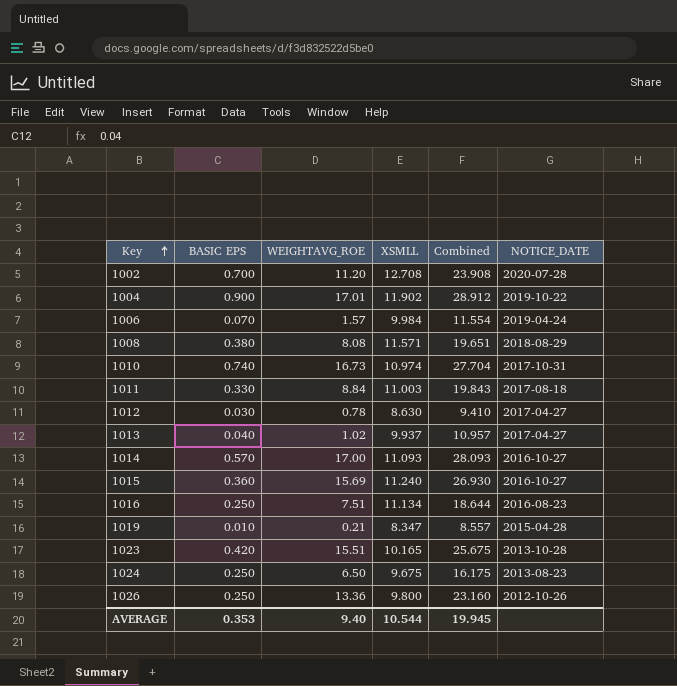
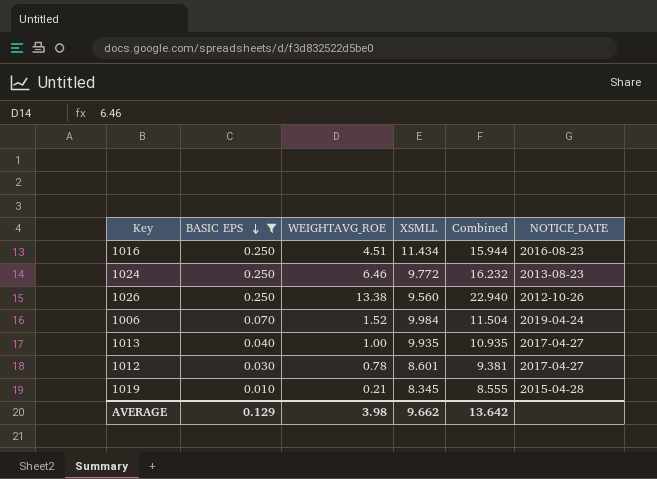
filter: none -> BASIC EPS <= 0.250
row order: Key ascending -> BASIC EPS descending
1016 | WEIGHTAVG_ROE: 7.51 -> 4.51
1016 | XSMLL: 11.134 -> 11.434
1016 | Combined: 18.644 -> 15.944
1024 | WEIGHTAVG_ROE: 6.50 -> 6.46
1024 | XSMLL: 9.675 -> 9.772
1024 | Combined: 16.175 -> 16.232
1026 | WEIGHTAVG_ROE: 13.36 -> 13.38
1026 | XSMLL: 9.800 -> 9.560
1026 | Combined: 23.160 -> 22.940
1006 | WEIGHTAVG_ROE: 1.57 -> 1.52
1006 | Combined: 11.554 -> 11.504
1013 | WEIGHTAVG_ROE: 1.02 -> 1.00
1013 | XSMLL: 9.937 -> 9.935
1013 | Combined: 10.957 -> 10.935
1012 | XSMLL: 8.630 -> 8.601
1012 | Combined: 9.410 -> 9.381
1019 | XSMLL: 8.347 -> 8.345
1019 | Combined: 8.557 -> 8.555
AVERAGE | BASIC EPS: 0.353 -> 0.129
AVERAGE | WEIGHTAVG_ROE: 9.40 -> 3.98
AVERAGE | XSMLL: 10.544 -> 9.662
AVERAGE | Combined: 19.945 -> 13.642

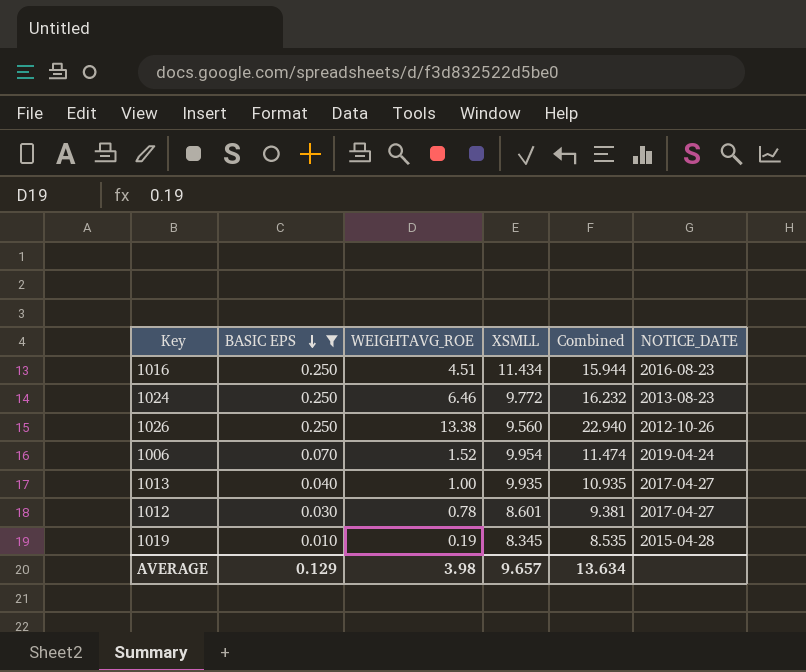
1006 | XSMLL: 9.984 -> 9.954
1006 | Combined: 11.504 -> 11.474
1019 | WEIGHTAVG_ROE: 0.21 -> 0.19
1019 | Combined: 8.555 -> 8.535
AVERAGE | XSMLL: 9.662 -> 9.657
AVERAGE | Combined: 13.642 -> 13.634

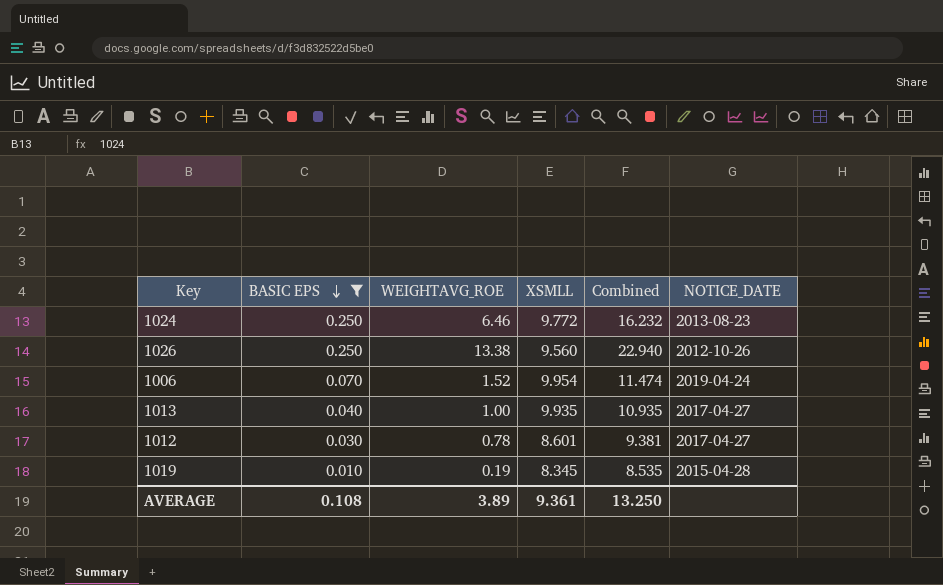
row 1016: 0.250 | 4.51 | 11.434 | 15.944 | 2016-08-23 -> none
AVERAGE | BASIC EPS: 0.129 -> 0.108
AVERAGE | WEIGHTAVG_ROE: 3.98 -> 3.89
AVERAGE | XSMLL: 9.657 -> 9.361
AVERAGE | Combined: 13.634 -> 13.250

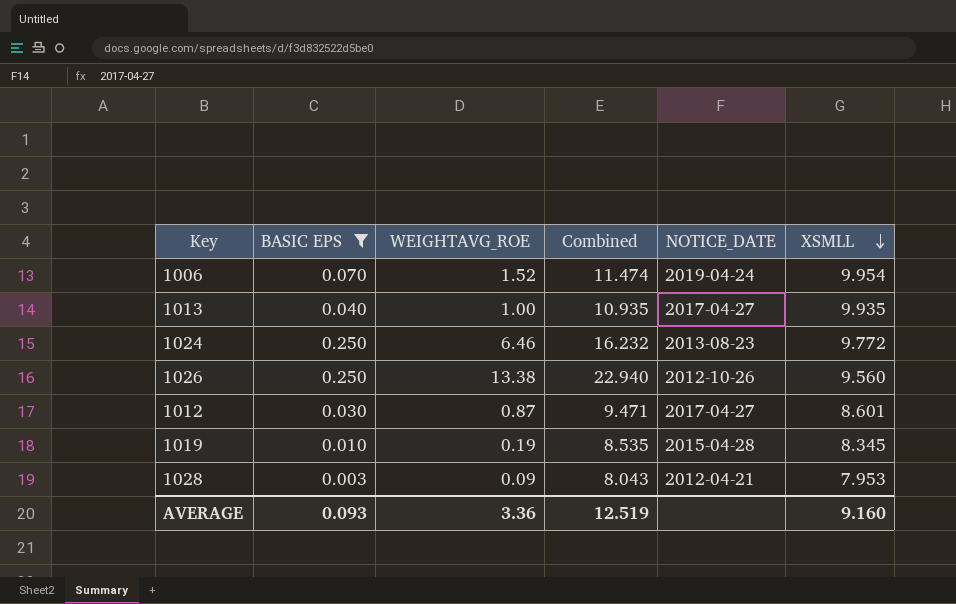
row order: BASIC EPS descending -> XSMLL descending
column XSMLL | position: 4 -> 6
1012 | WEIGHTAVG_ROE: 0.78 -> 0.87
1012 | Combined: 9.381 -> 9.471
row 1028: none -> 0.003 | 0.09 | 8.043 | 2012-04-21 | 7.953
AVERAGE | BASIC EPS: 0.108 -> 0.093
AVERAGE | WEIGHTAVG_ROE: 3.89 -> 3.36
AVERAGE | Combined: 13.250 -> 12.519
AVERAGE | XSMLL: 9.361 -> 9.160

